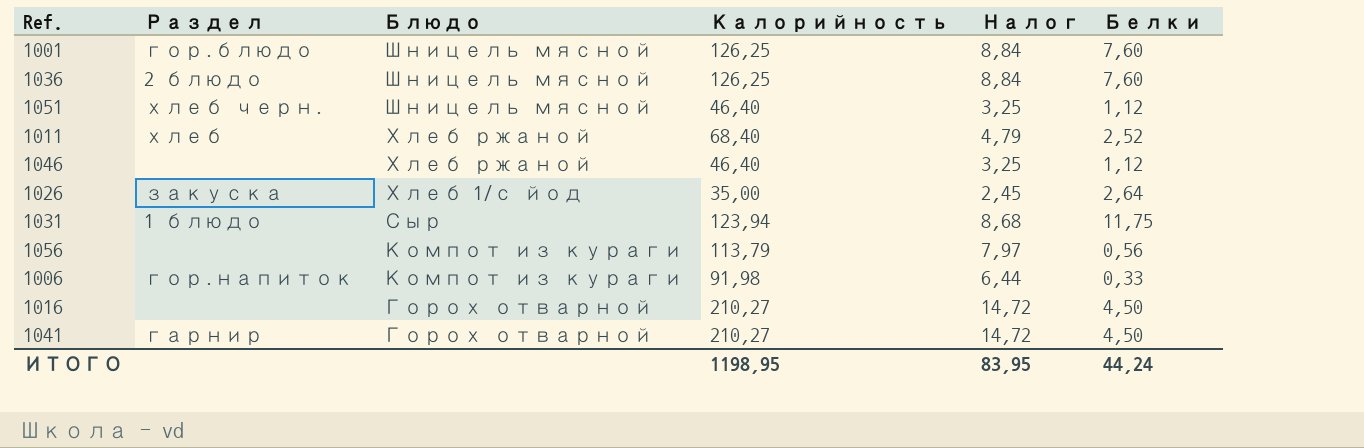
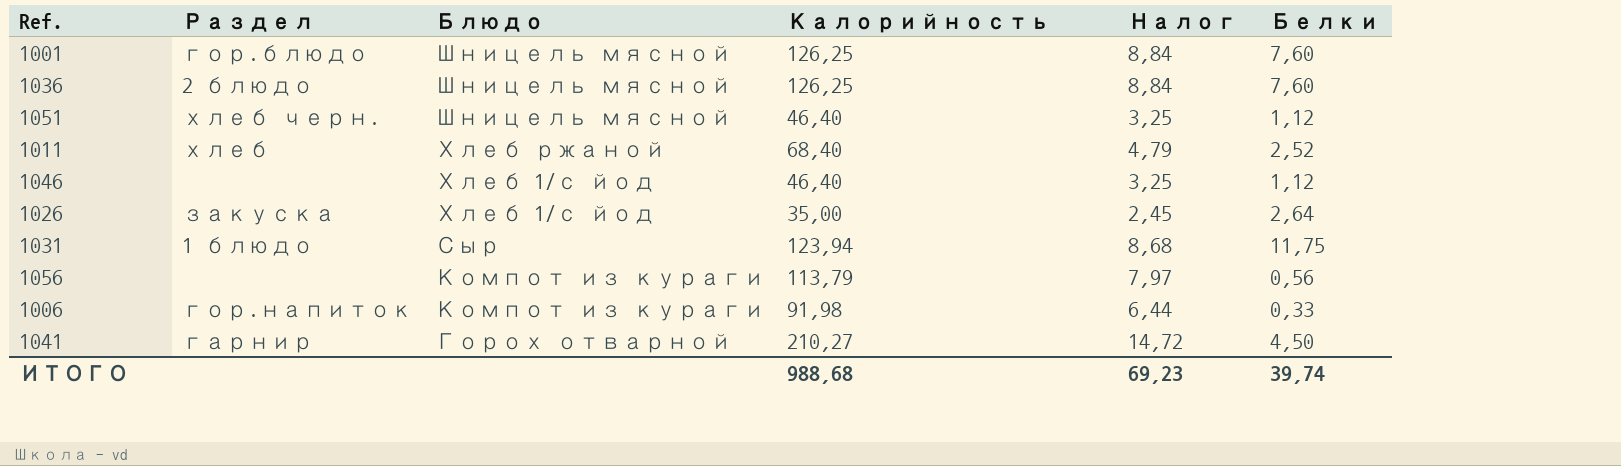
row 1016: none | Горох отварной | 210,27 | 14,72 | 4,50 -> none
1046 | Блюдо: Хлеб ржаной -> Хлеб 1/с йод
ИТОГО | Калорийность: 1198,95 -> 988,68
ИТОГО | Налог: 83,95 -> 69,23
ИТОГО | Белки: 44,24 -> 39,74

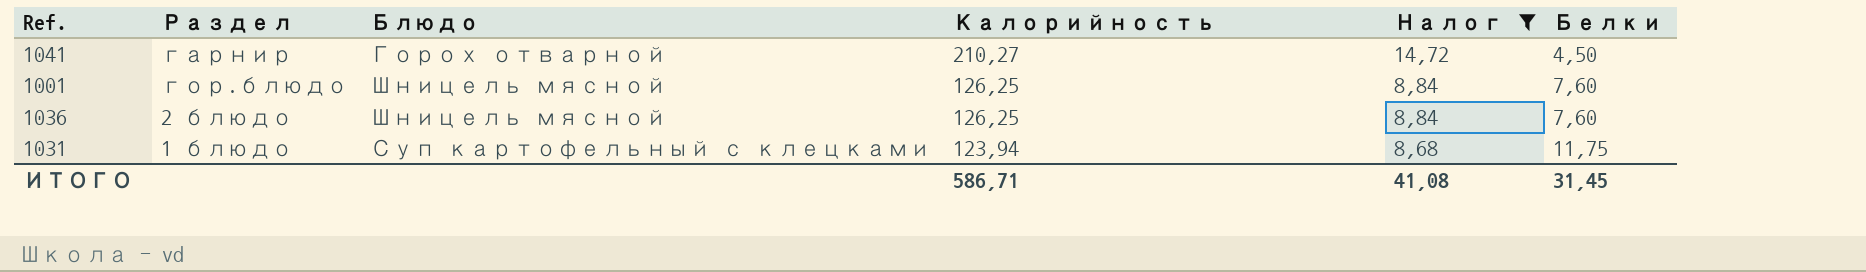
filter: none -> Налог >= 8,68
row order: Блюдо descending -> Калорийность descending
1031 | Блюдо: Сыр -> Суп картофельный с клецками
ИТОГО | Калорийность: 988,68 -> 586,71
ИТОГО | Налог: 69,23 -> 41,08
ИТОГО | Белки: 39,74 -> 31,45

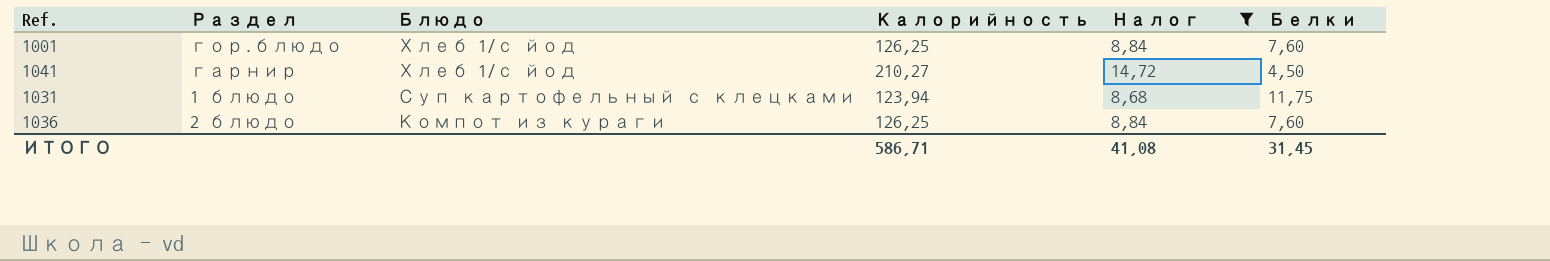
row order: Калорийность descending -> Блюдо descending
1001 | Блюдо: Шницель мясной -> Хлеб 1/с йод
1041 | Блюдо: Горох отварной -> Хлеб 1/с йод
1036 | Блюдо: Шницель мясной -> Компот из кураги

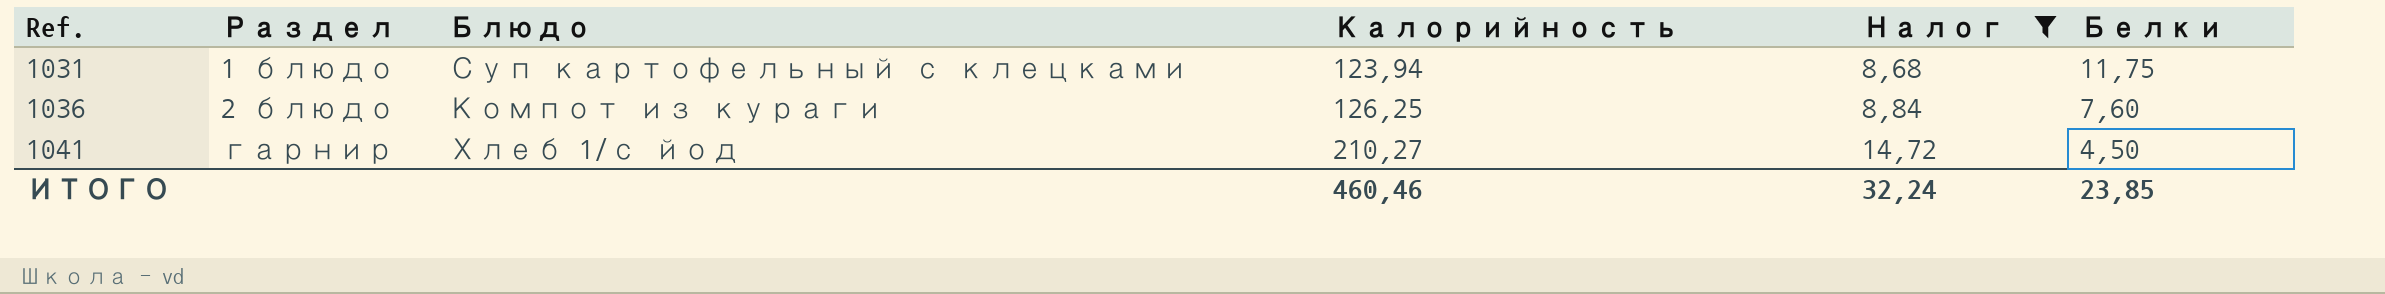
row order: Блюдо descending -> Ref. ascending
row 1001: гор.блюдо | Хлеб 1/с йод | 126,25 | 8,84 | 7,60 -> none
ИТОГО | Калорийность: 586,71 -> 460,46
ИТОГО | Налог: 41,08 -> 32,24
ИТОГО | Белки: 31,45 -> 23,85

